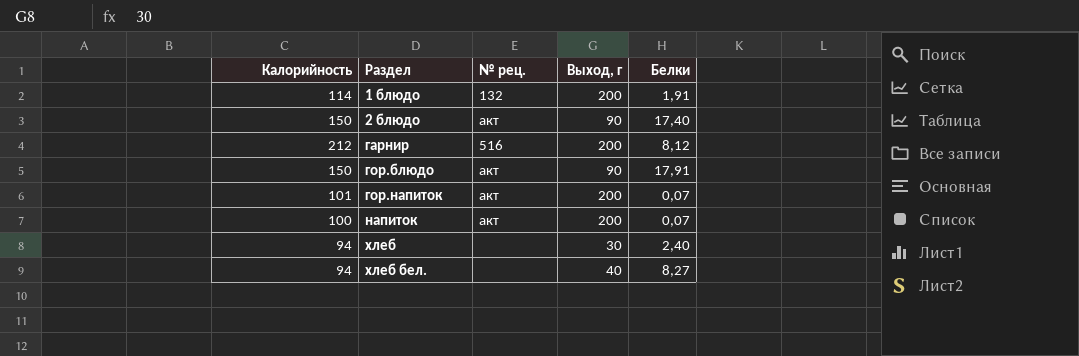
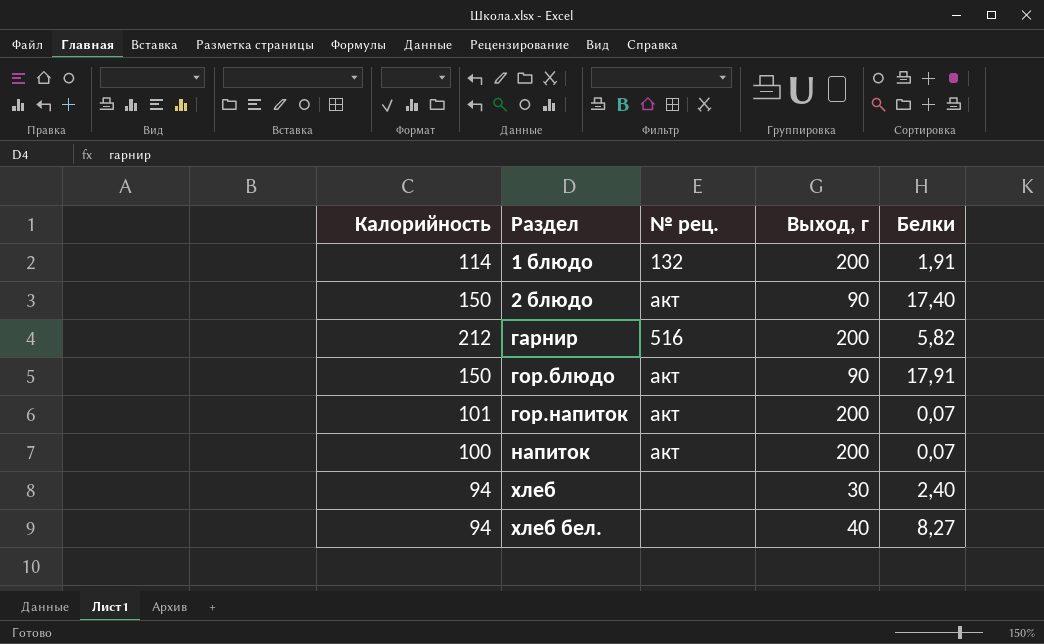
гарнир | Белки: 8,12 -> 5,82

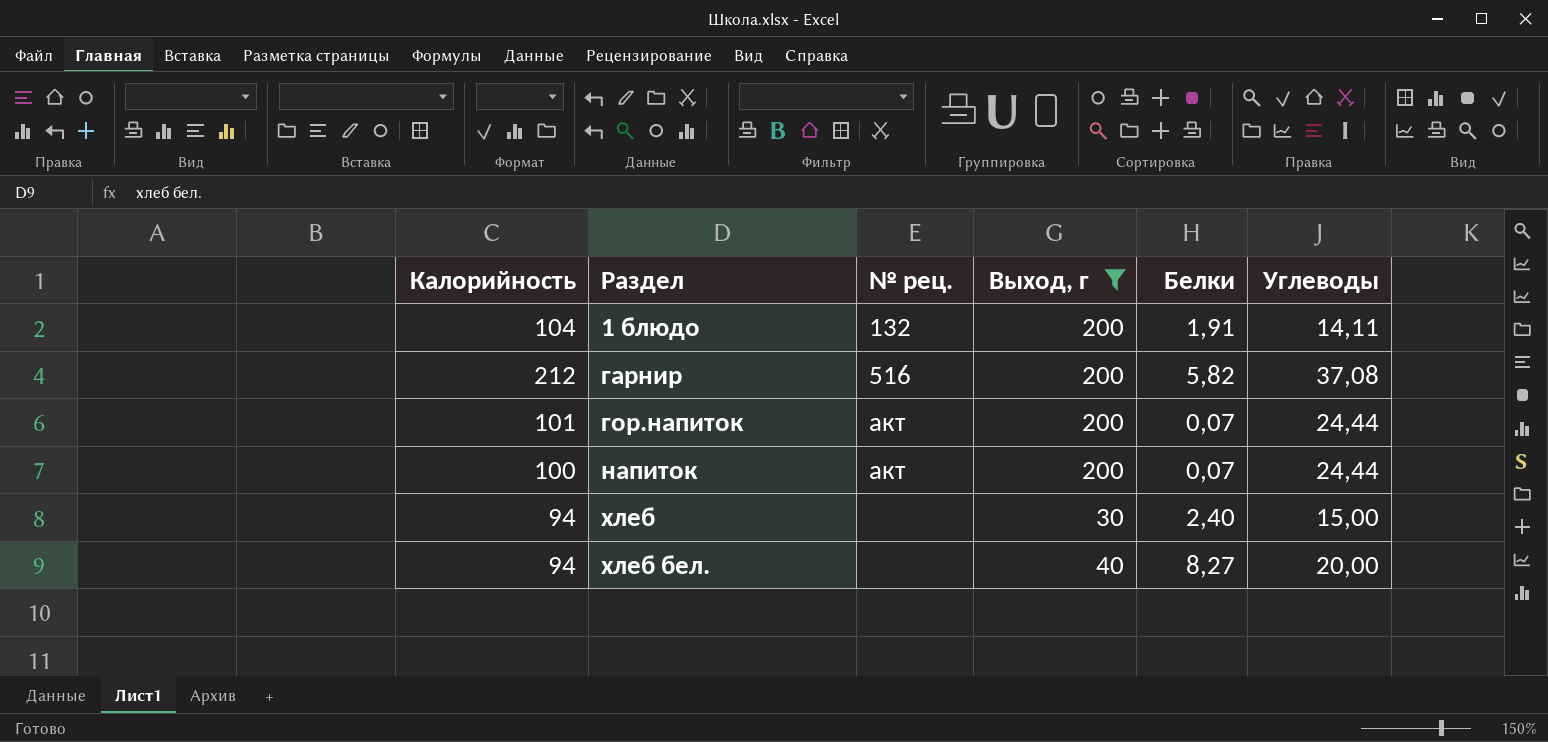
filter: none -> Выход, г != 90
column Углеводы | position: none -> 6
1 блюдо | Калорийность: 114 -> 104

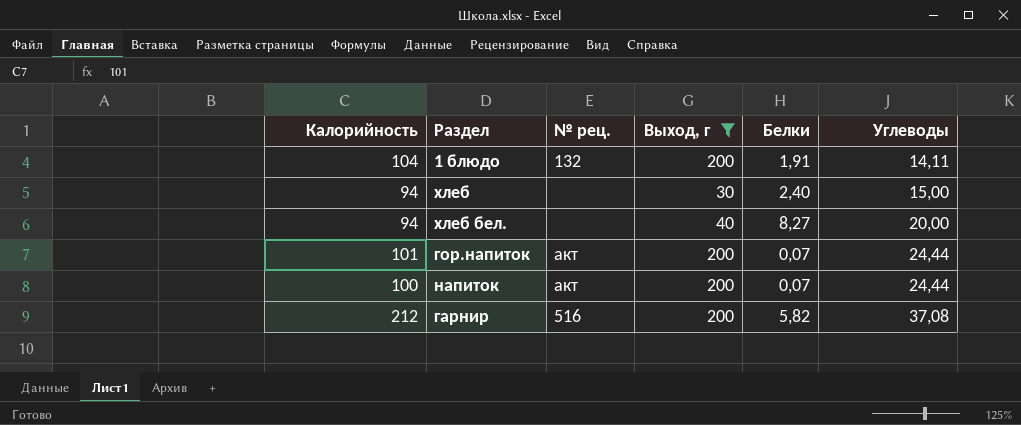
row order: Раздел ascending -> Углеводы ascending

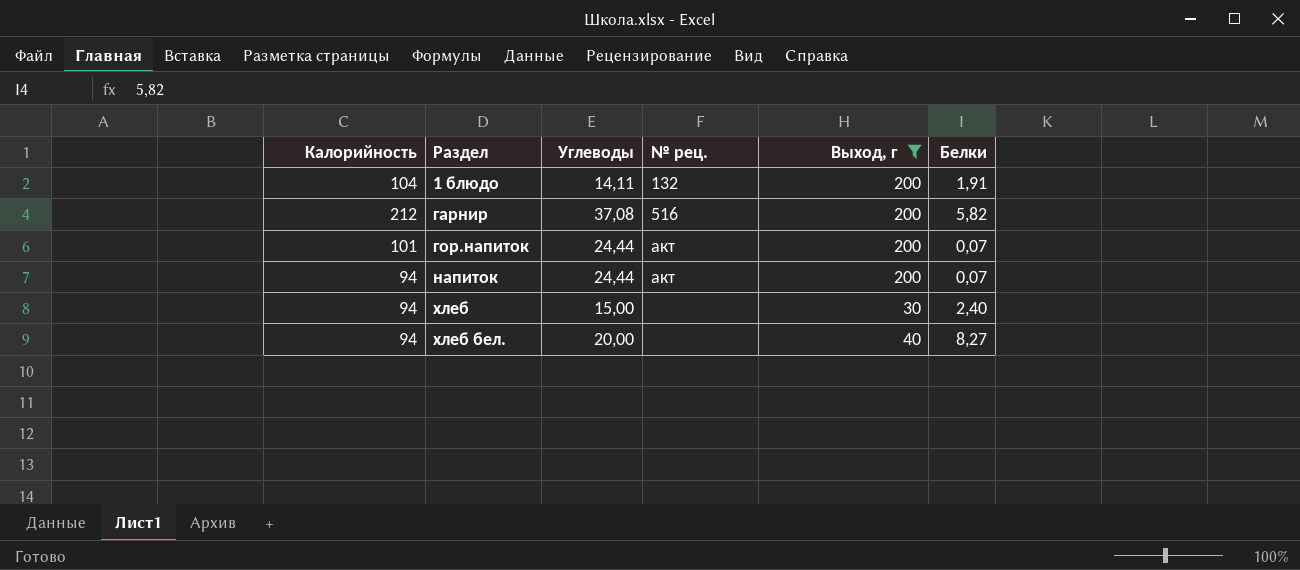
row order: Углеводы ascending -> Раздел ascending
column Углеводы | position: 6 -> 3
напиток | Калорийность: 100 -> 94

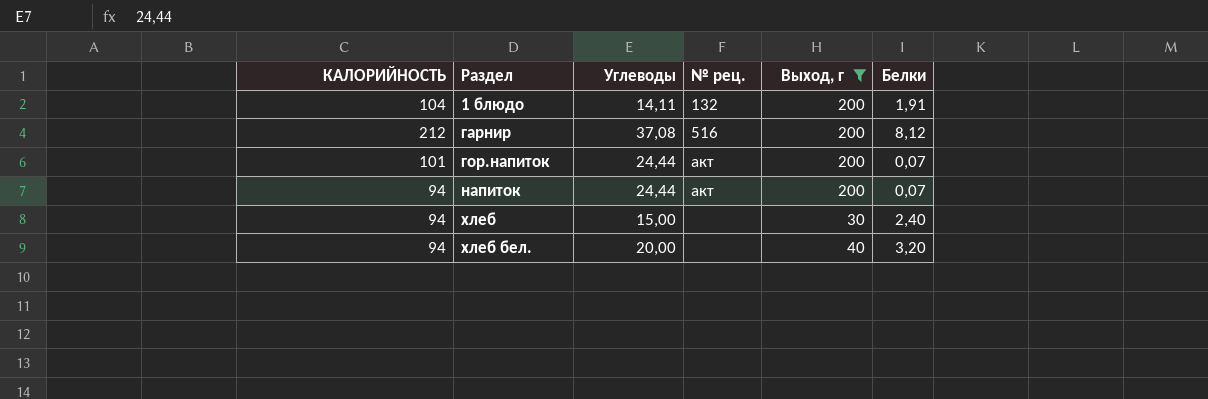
column name: Калорийность -> КАЛОРИЙНОСТЬ
гарнир | Белки: 5,82 -> 8,12
хлеб бел. | Белки: 8,27 -> 3,20

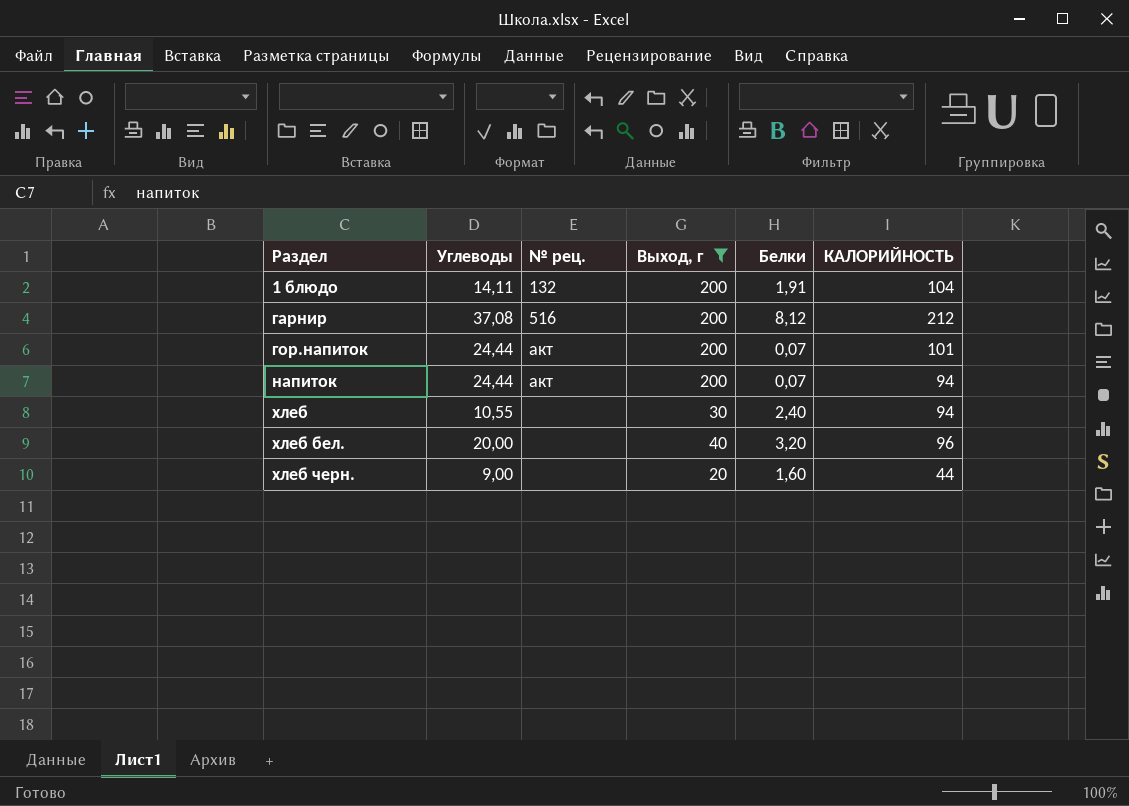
column КАЛОРИЙНОСТЬ | position: 1 -> 6
хлеб | Углеводы: 15,00 -> 10,55
хлеб бел. | КАЛОРИЙНОСТЬ: 94 -> 96
row хлеб черн.: none -> 9,00 | none | 20 | 1,60 | 44

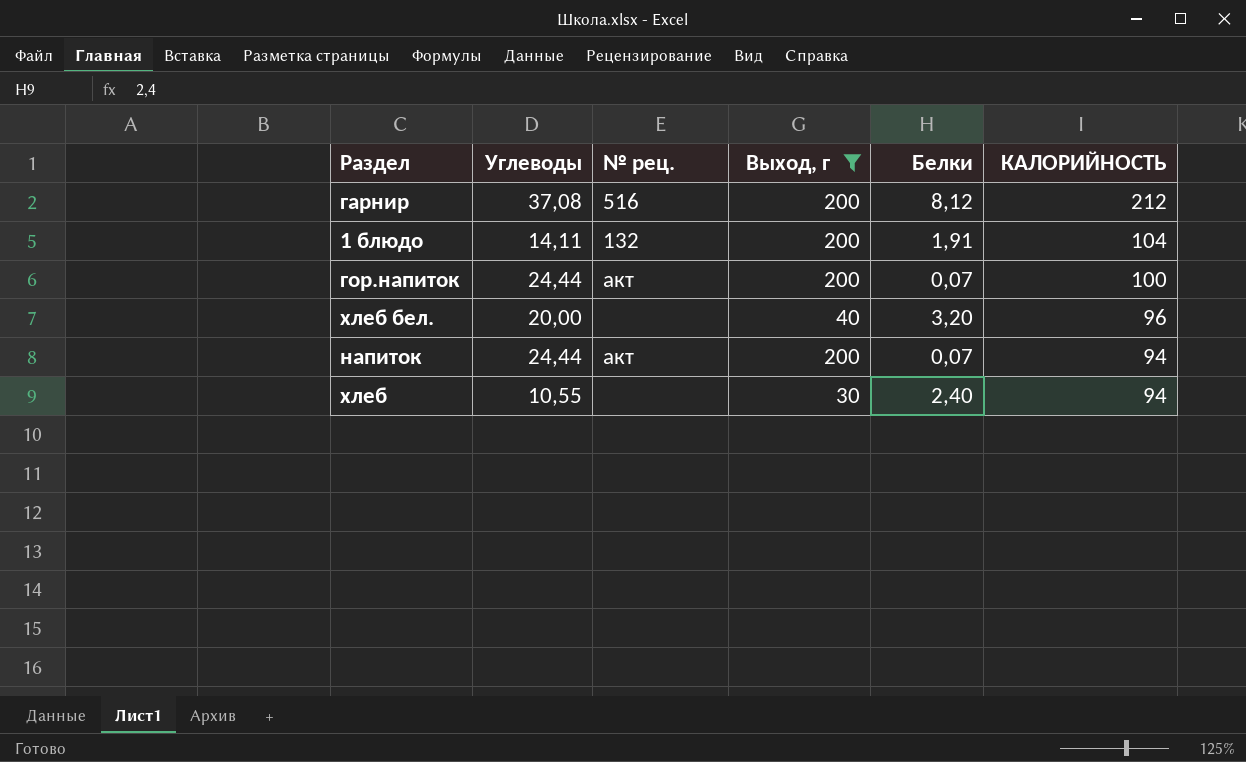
row order: Раздел ascending -> КАЛОРИЙНОСТЬ descending
row хлеб черн.: 9,00 | none | 20 | 1,60 | 44 -> none
гор.напиток | КАЛОРИЙНОСТЬ: 101 -> 100

